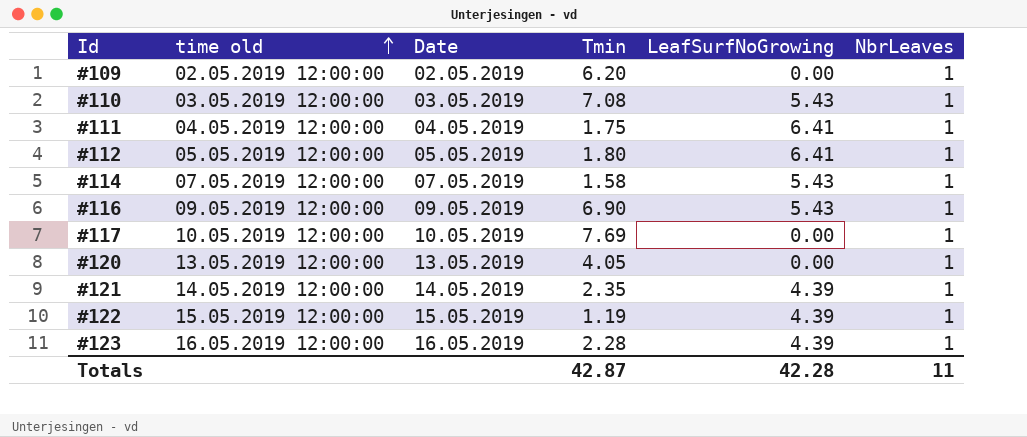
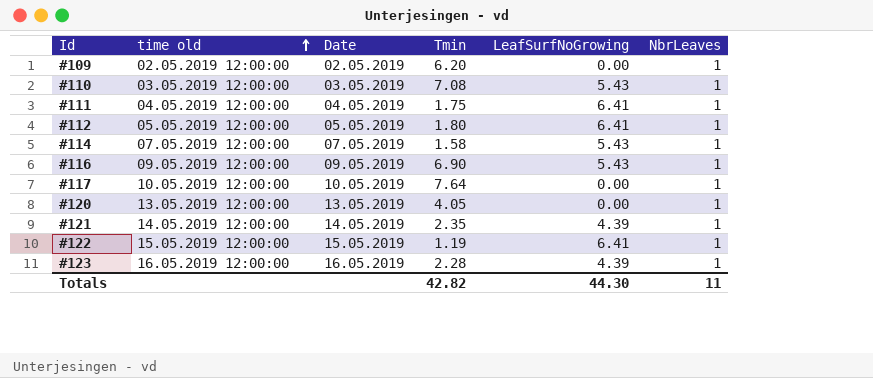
#117 | Tmin: 7.69 -> 7.64
#122 | LeafSurfNoGrowing: 4.39 -> 6.41
Totals | Tmin: 42.87 -> 42.82
Totals | LeafSurfNoGrowing: 42.28 -> 44.30

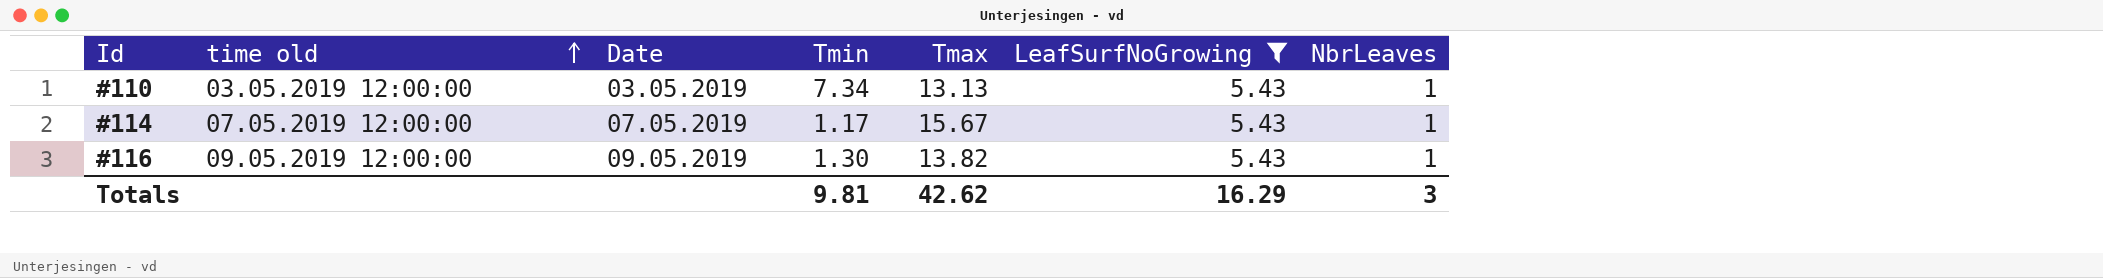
filter: none -> LeafSurfNoGrowing = 5.43
column Tmax | position: none -> 5
#110 | Tmin: 7.08 -> 7.34
#114 | Tmin: 1.58 -> 1.17
#116 | Tmin: 6.90 -> 1.30
Totals | Tmin: 42.82 -> 9.81
Totals | LeafSurfNoGrowing: 44.30 -> 16.29
Totals | NbrLeaves: 11 -> 3

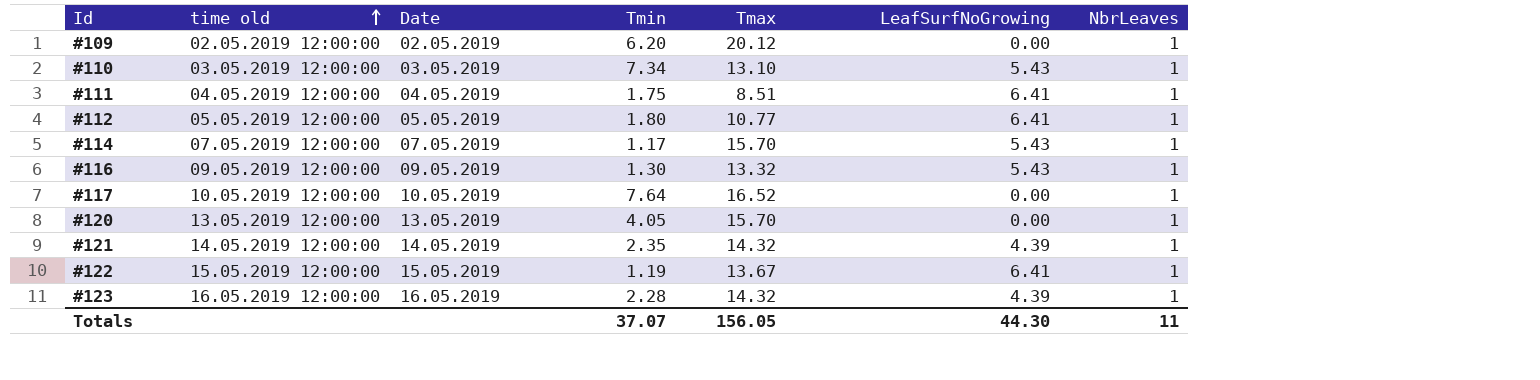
filter: LeafSurfNoGrowing = 5.43 -> none
#110 | Tmax: 13.13 -> 13.10
#114 | Tmax: 15.67 -> 15.70
#116 | Tmax: 13.82 -> 13.32
Totals | Tmin: 9.81 -> 37.07
Totals | Tmax: 42.62 -> 156.05
Totals | LeafSurfNoGrowing: 16.29 -> 44.30
Totals | NbrLeaves: 3 -> 11

